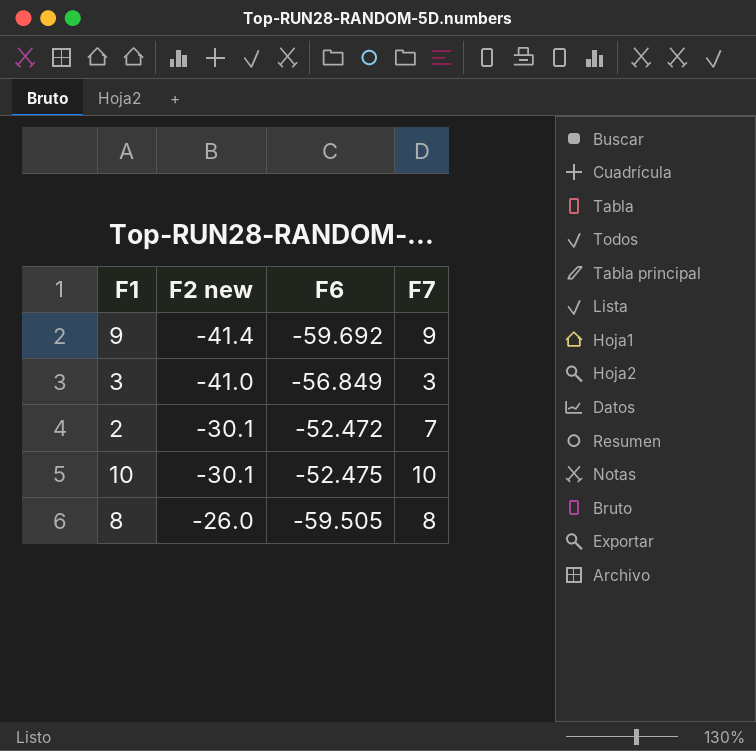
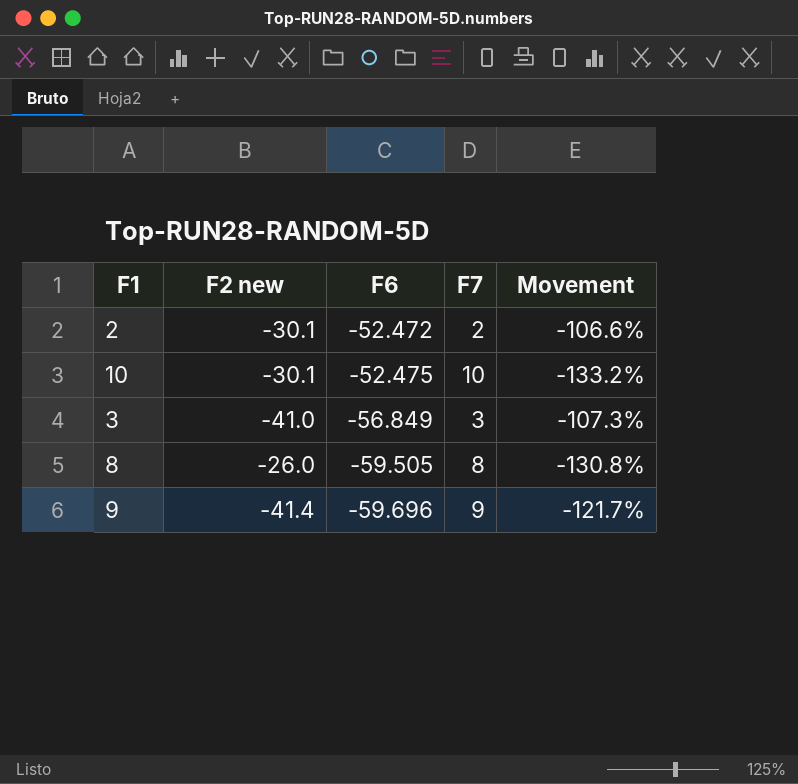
row order: F2 new ascending -> F6 descending
column Movement | formula: none -> ([F7] - [F2 new]) / [F2 new]
2 | F7: 7 -> 2
9 | F6: -59.692 -> -59.696

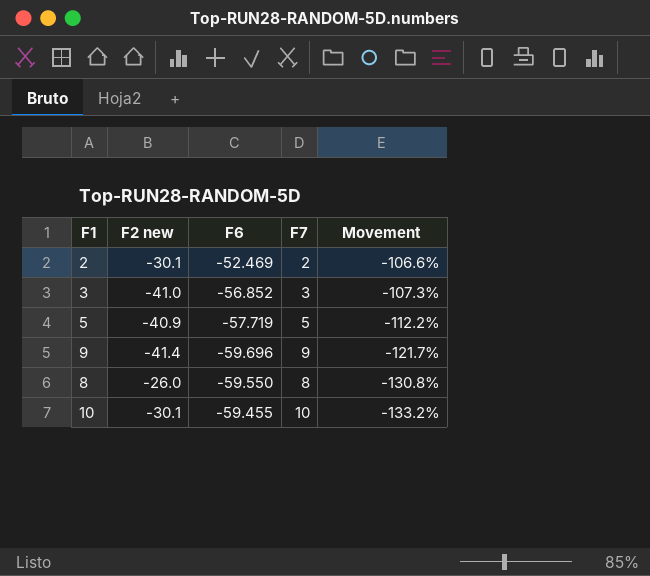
row order: F6 descending -> Movement descending
2 | F6: -52.472 -> -52.469
3 | F6: -56.849 -> -56.852
row 5: none -> -40.9 | -57.719 | 5 | -112.2%
8 | F6: -59.505 -> -59.550
10 | F6: -52.475 -> -59.455

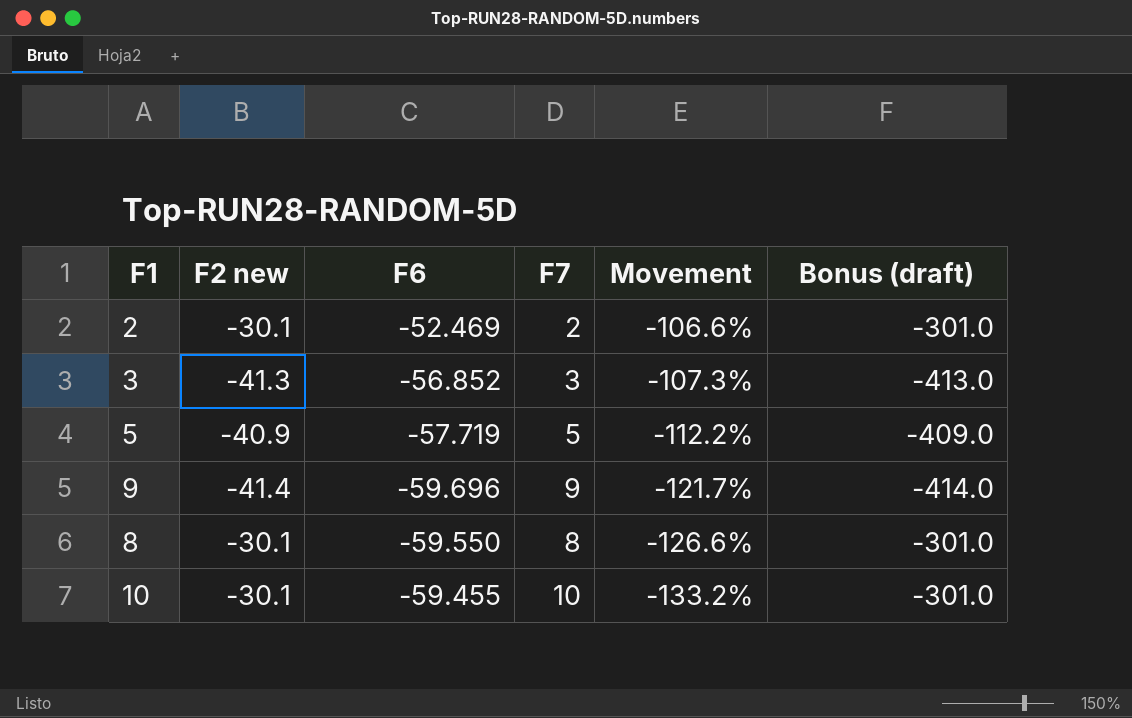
column Bonus (draft) | formula: none -> [F2 new] * 10
3 | F2 new: -41.0 -> -41.3
8 | F2 new: -26.0 -> -30.1
8 | Movement: -130.8% -> -126.6%

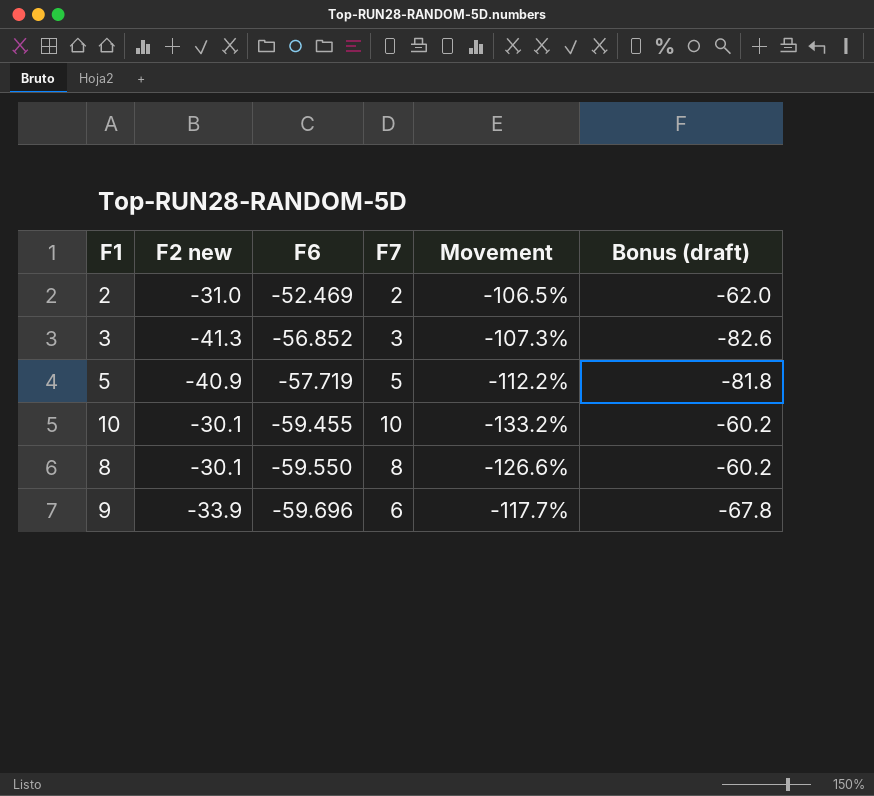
row order: Movement descending -> F6 descending
column Bonus (draft) | formula: [F2 new] * 10 -> [F2 new] * 2
2 | F2 new: -30.1 -> -31.0
2 | Movement: -106.6% -> -106.5%
9 | F2 new: -41.4 -> -33.9
9 | F7: 9 -> 6
9 | Movement: -121.7% -> -117.7%

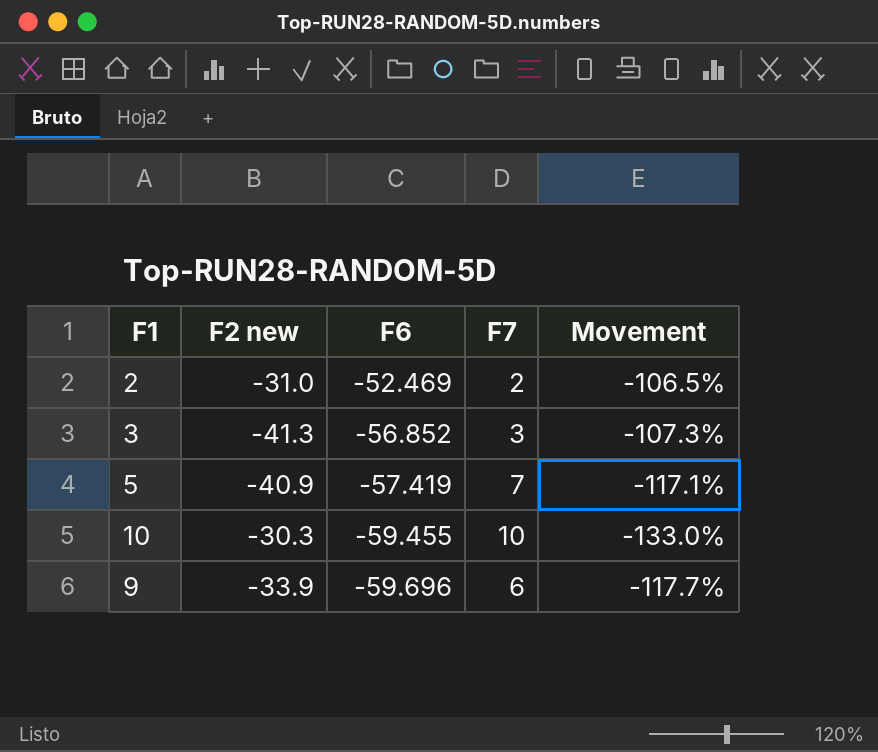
column Bonus (draft) | formula: [F2 new] * 2 -> none
row 8: -30.1 | -59.550 | 8 | -126.6% | -60.2 -> none
5 | F6: -57.719 -> -57.419
5 | F7: 5 -> 7
5 | Movement: -112.2% -> -117.1%
10 | F2 new: -30.1 -> -30.3
10 | Movement: -133.2% -> -133.0%

